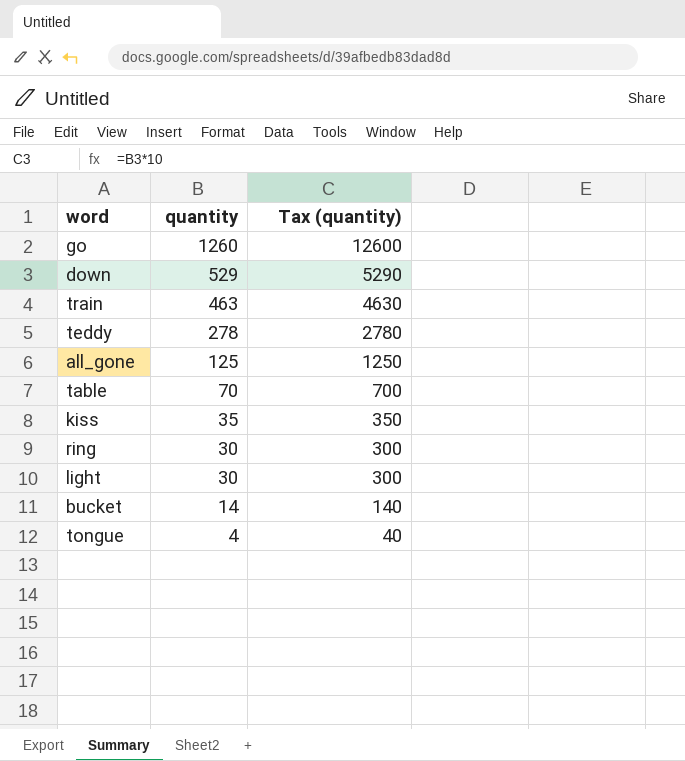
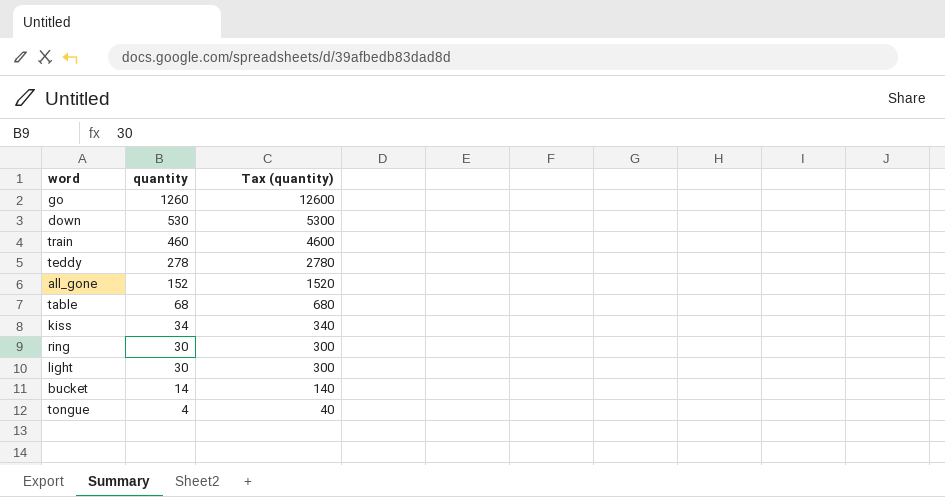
down | quantity: 529 -> 530
down | Tax (quantity): 5290 -> 5300
train | quantity: 463 -> 460
train | Tax (quantity): 4630 -> 4600
all_gone | quantity: 125 -> 152
all_gone | Tax (quantity): 1250 -> 1520
table | quantity: 70 -> 68
table | Tax (quantity): 700 -> 680
kiss | quantity: 35 -> 34
kiss | Tax (quantity): 350 -> 340

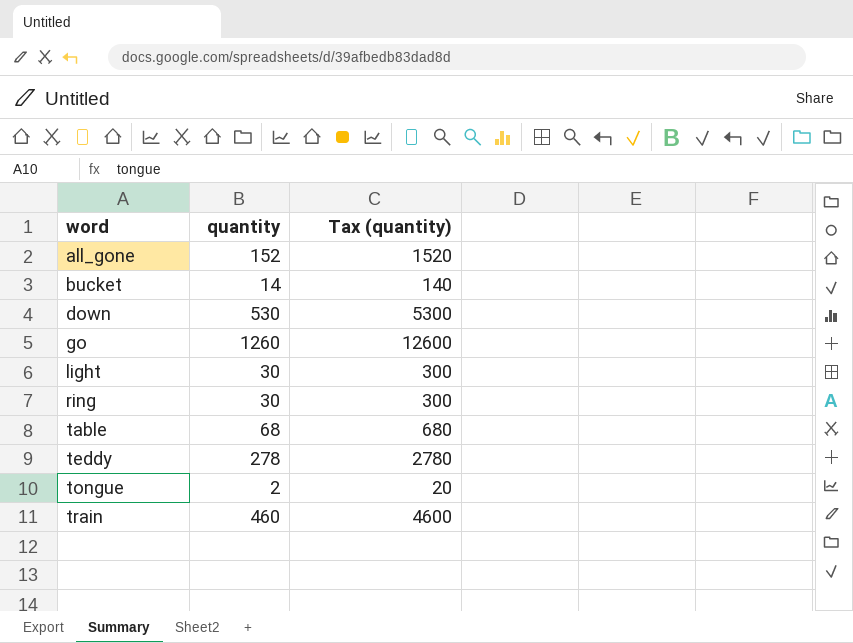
row order: quantity descending -> word ascending
row kiss: 34 | 340 -> none
tongue | quantity: 4 -> 2
tongue | Tax (quantity): 40 -> 20

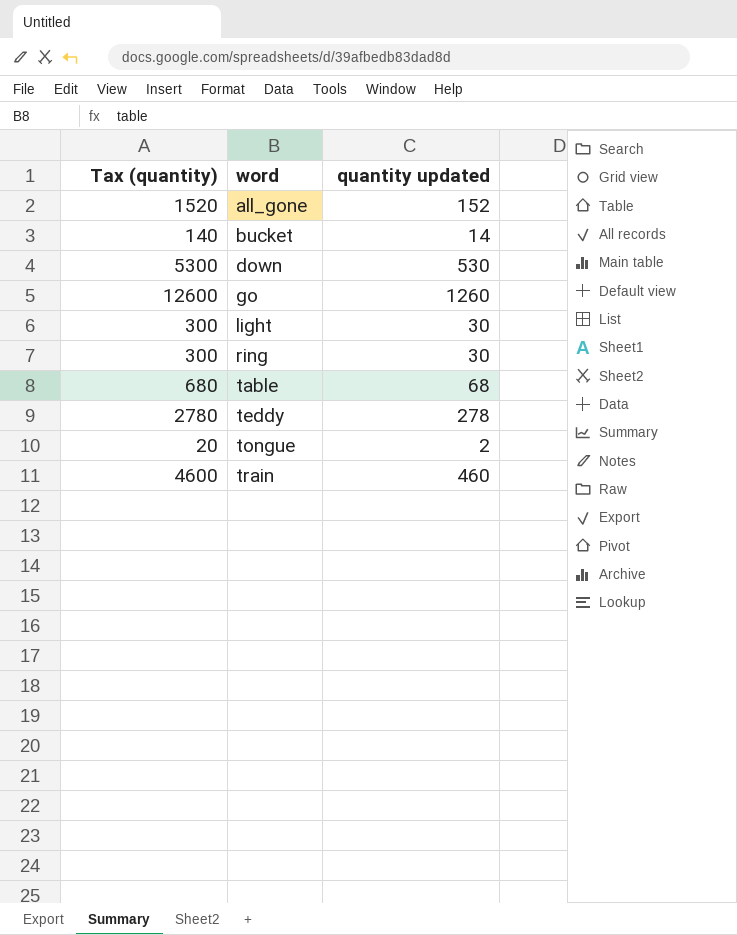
column Tax (quantity) | position: 3 -> 1
column name: quantity -> quantity updated

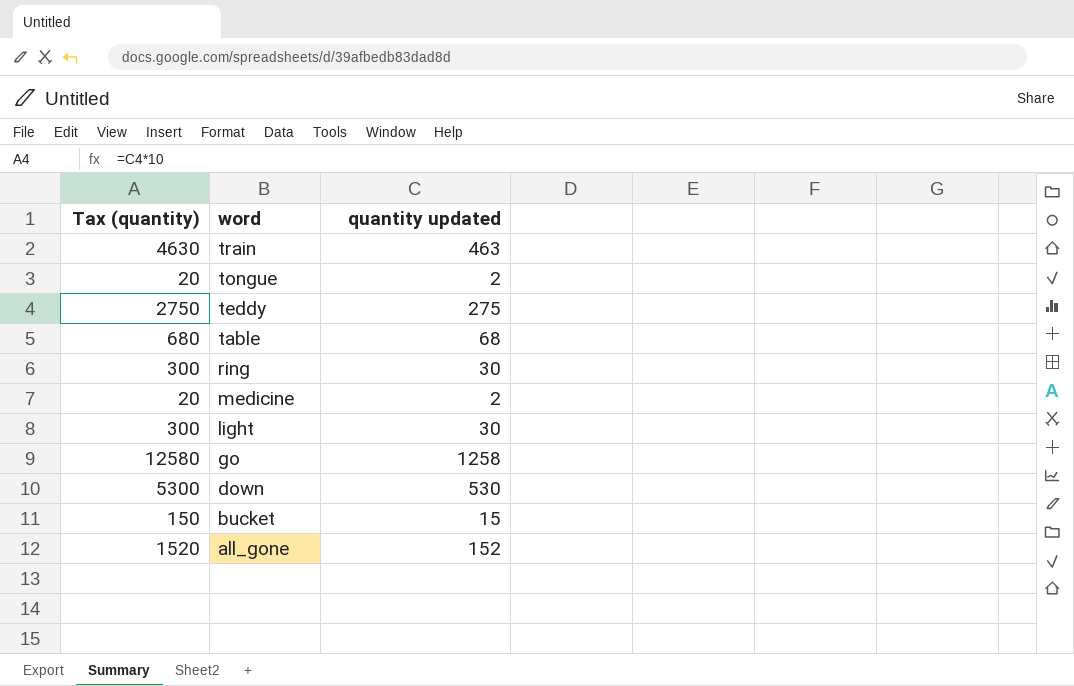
row order: word ascending -> word descending
train | Tax (quantity): 4600 -> 4630
train | quantity updated: 460 -> 463
teddy | Tax (quantity): 2780 -> 2750
teddy | quantity updated: 278 -> 275
row medicine: none -> 20 | 2
go | Tax (quantity): 12600 -> 12580
go | quantity updated: 1260 -> 1258
bucket | Tax (quantity): 140 -> 150
bucket | quantity updated: 14 -> 15

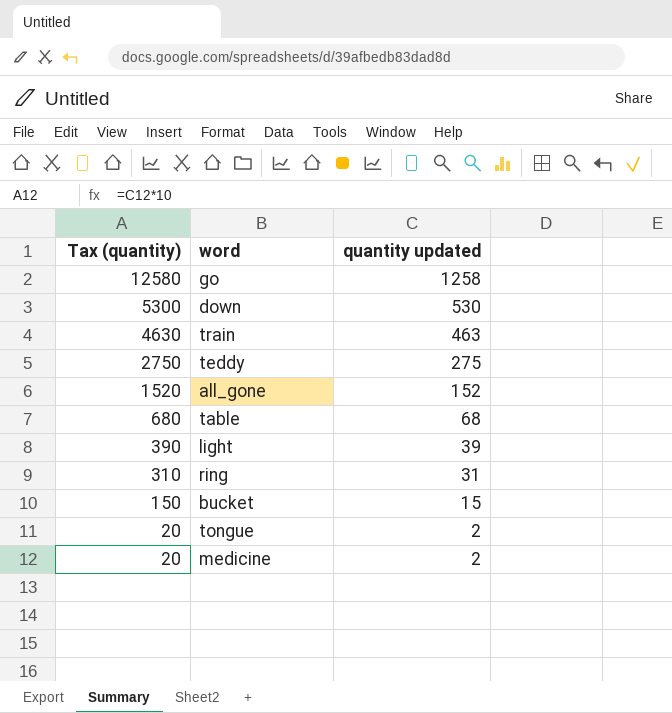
row order: word descending -> Tax (quantity) descending
light | Tax (quantity): 300 -> 390
light | quantity updated: 30 -> 39
ring | Tax (quantity): 300 -> 310
ring | quantity updated: 30 -> 31

